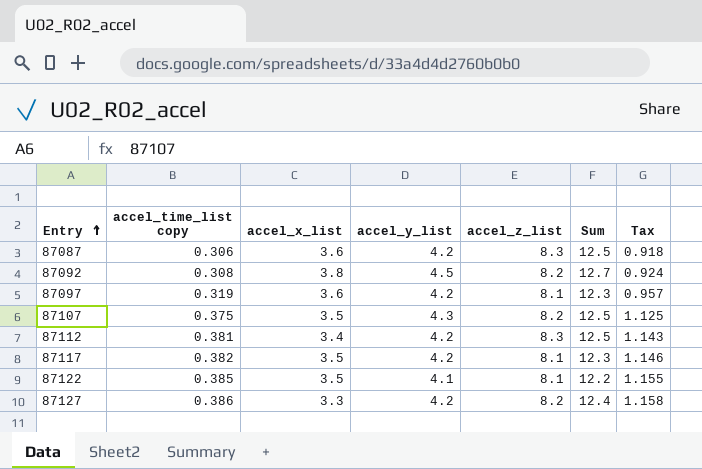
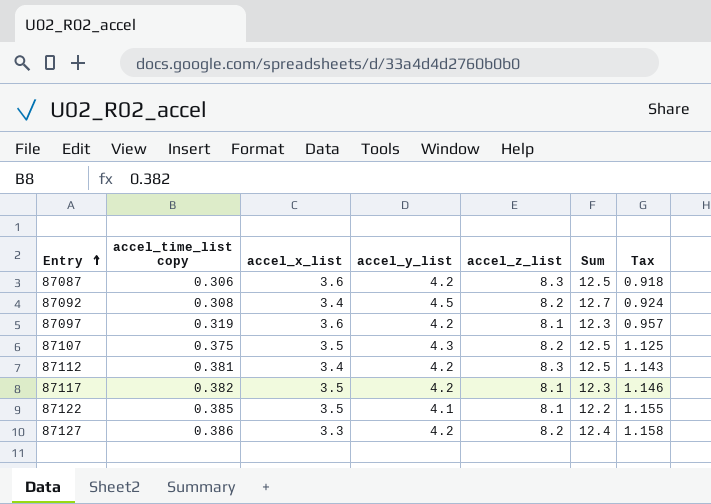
87092 | accel_x_list: 3.8 -> 3.4

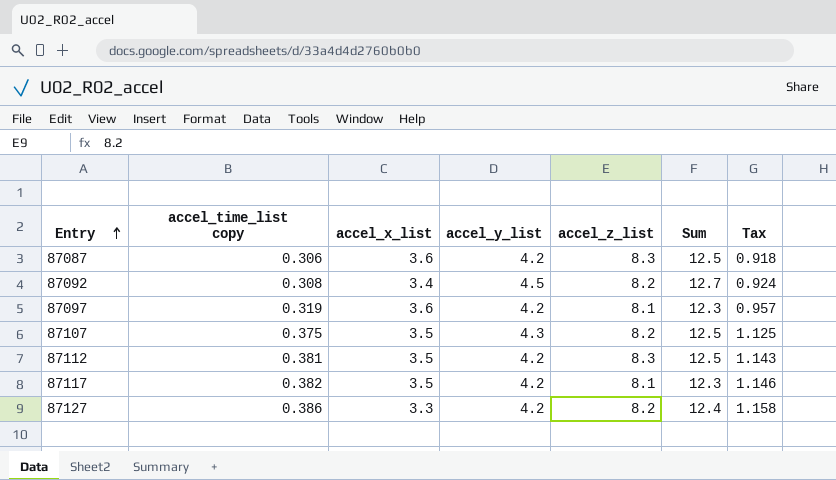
row 87122: 0.385 | 3.5 | 4.1 | 8.1 | 12.2 | 1.155 -> none
87112 | accel_x_list: 3.4 -> 3.5

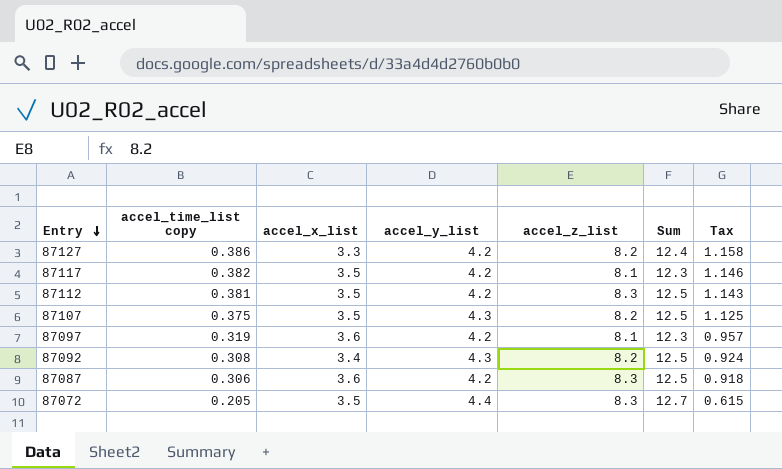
row order: Entry ascending -> Entry descending
87092 | accel_y_list: 4.5 -> 4.3
87092 | Sum: 12.7 -> 12.5
row 87072: none -> 0.205 | 3.5 | 4.4 | 8.3 | 12.7 | 0.615

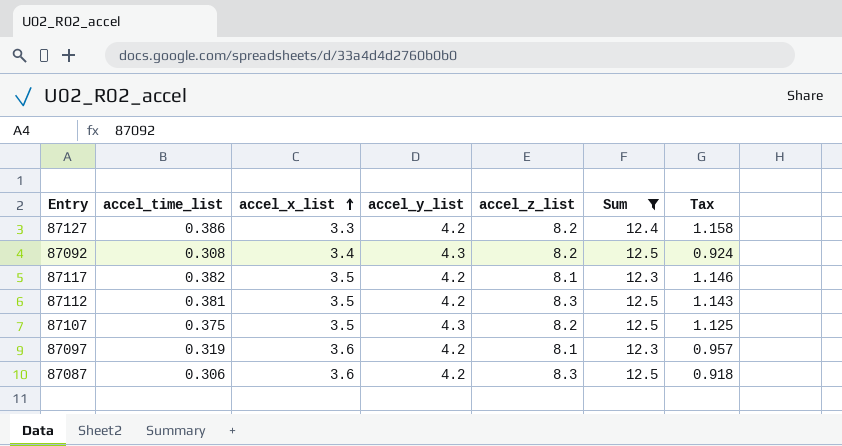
filter: none -> Sum != 12.7
row order: Entry descending -> accel_x_list ascending
column name: accel_time_list copy -> accel_time_list

